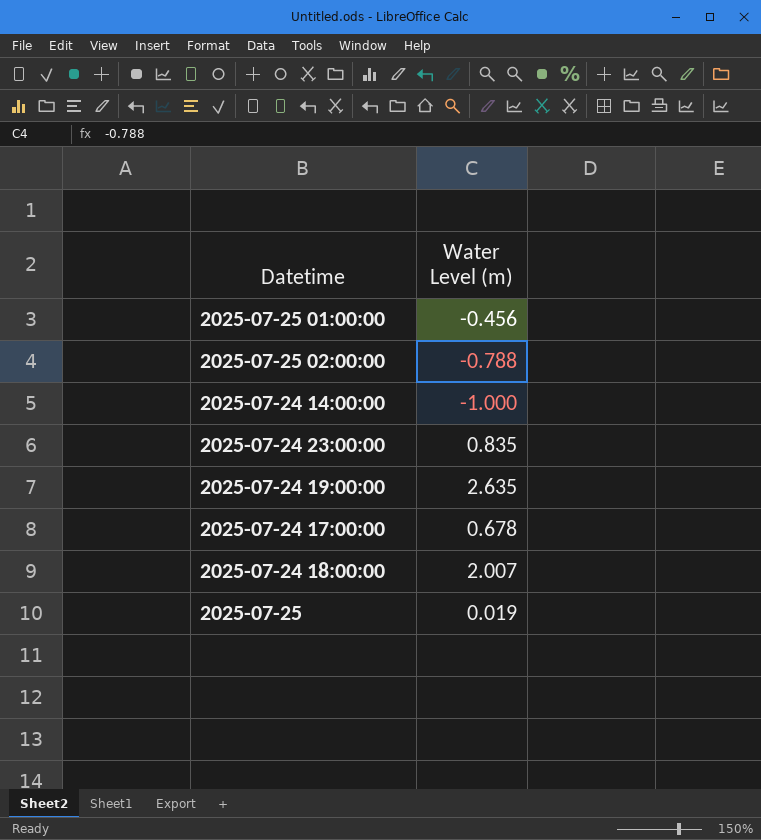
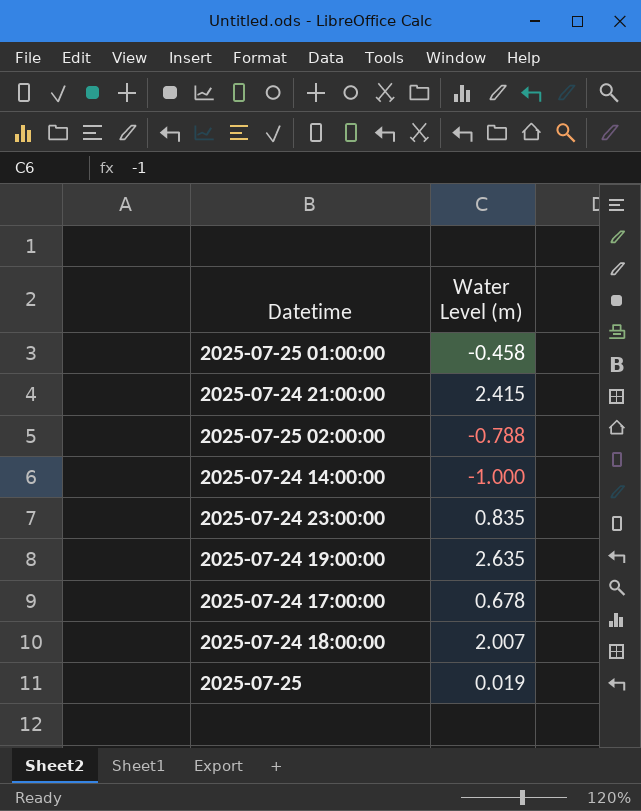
2025-07-25 01:00:00 | Water Level (m): -0.456 -> -0.458
row 2025-07-24 21:00:00: none -> 2.415

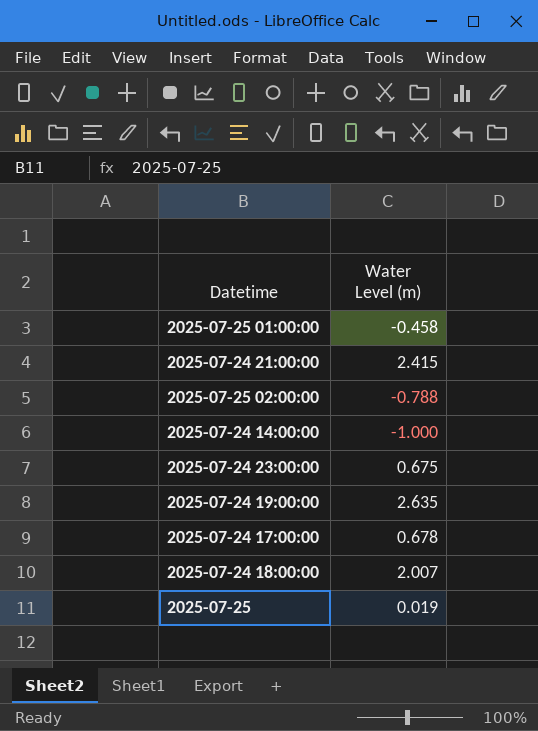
2025-07-24 23:00:00 | Water Level (m): 0.835 -> 0.675

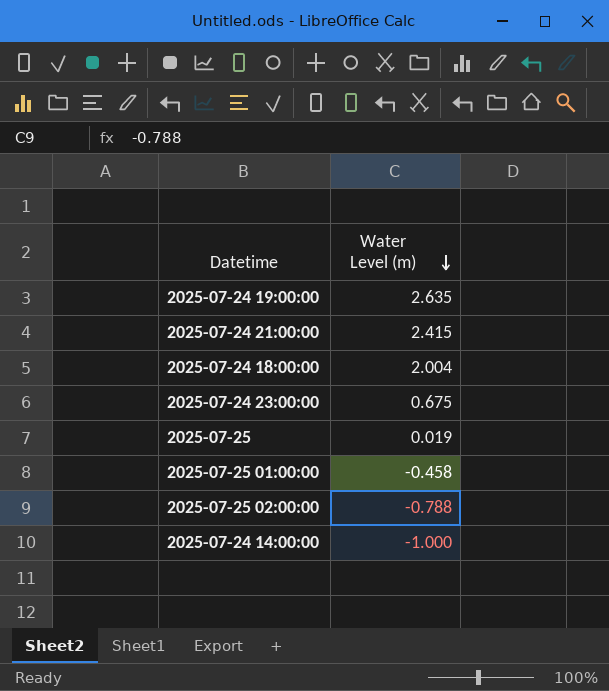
row order: none -> Water Level (m) descending
row 2025-07-24 17:00:00: 0.678 -> none
2025-07-24 18:00:00 | Water Level (m): 2.007 -> 2.004

